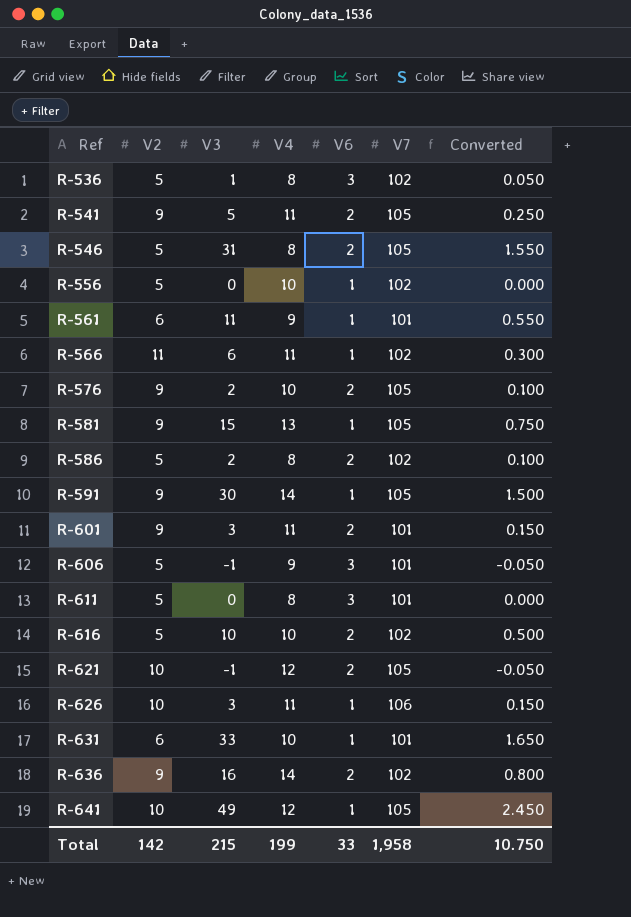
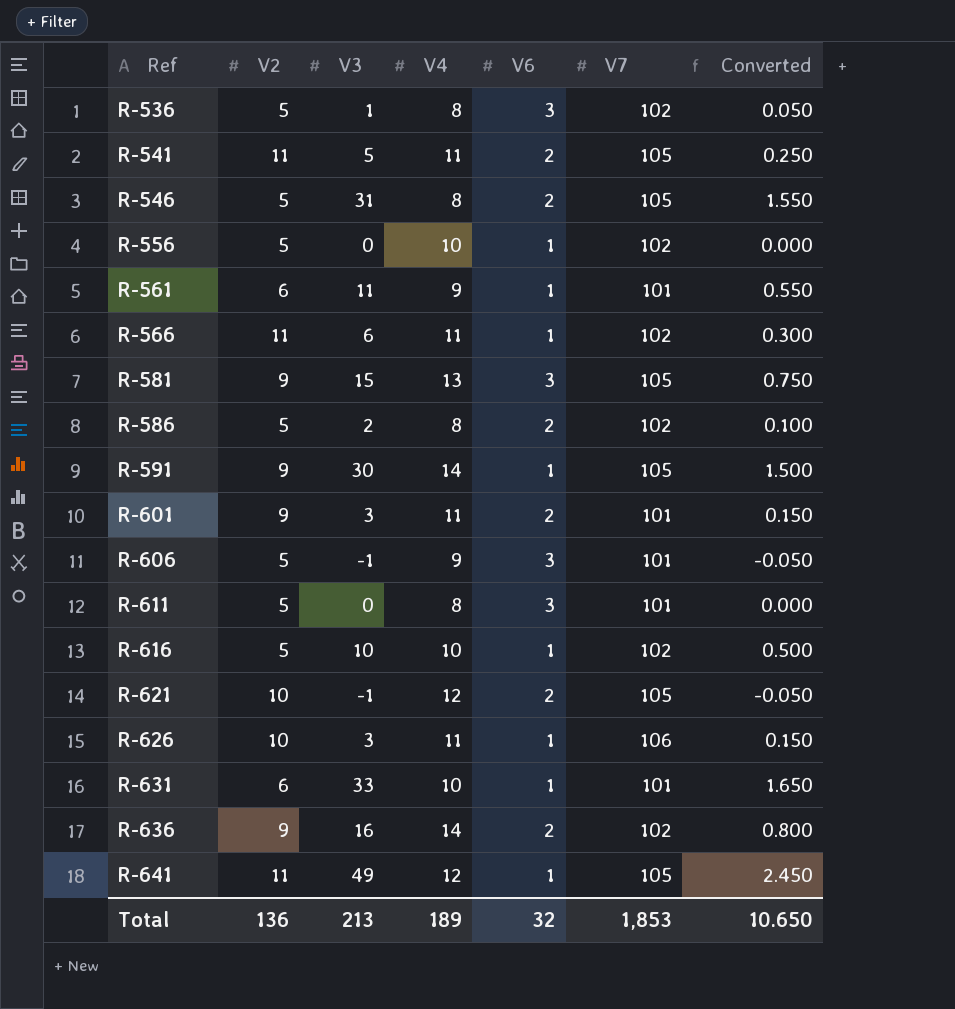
row R-576: 9 | 2 | 10 | 2 | 105 | 0.100 -> none
R-541 | V2: 9 -> 11
R-581 | V6: 1 -> 3
R-616 | V6: 2 -> 1
R-641 | V2: 10 -> 11
Total | V2: 142 -> 136
Total | V3: 215 -> 213
Total | V4: 199 -> 189
Total | V6: 33 -> 32
Total | V7: 1,958 -> 1,853
Total | Converted: 10.750 -> 10.650

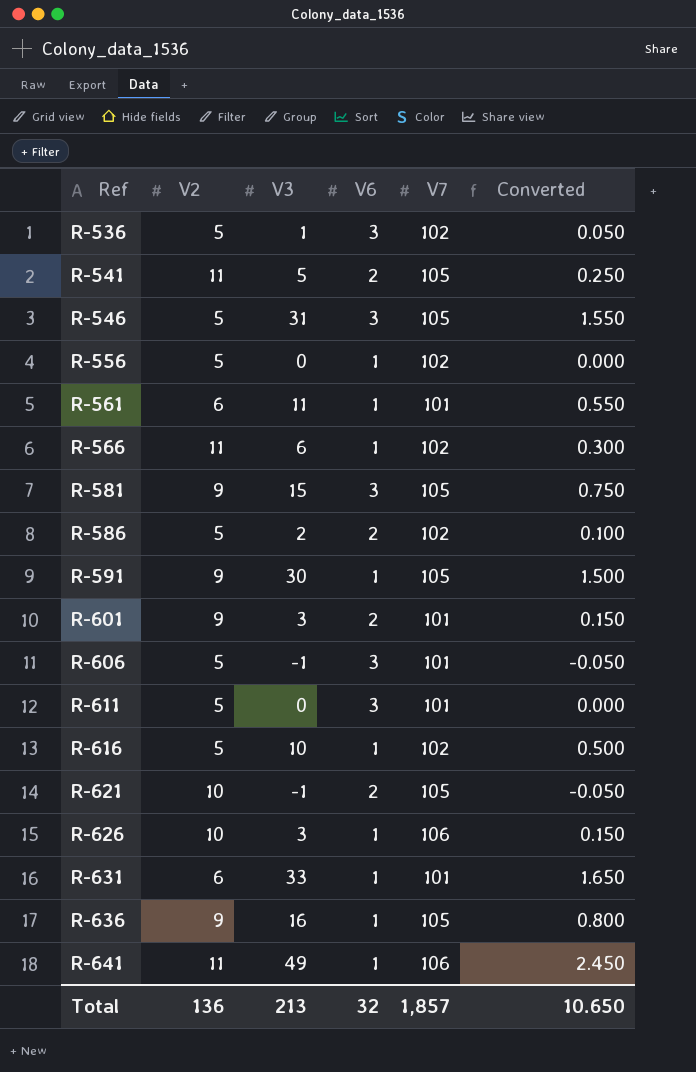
column V4 | position: 4 -> none
R-546 | V6: 2 -> 3
R-636 | V6: 2 -> 1
R-636 | V7: 102 -> 105
R-641 | V7: 105 -> 106
Total | V7: 1,853 -> 1,857

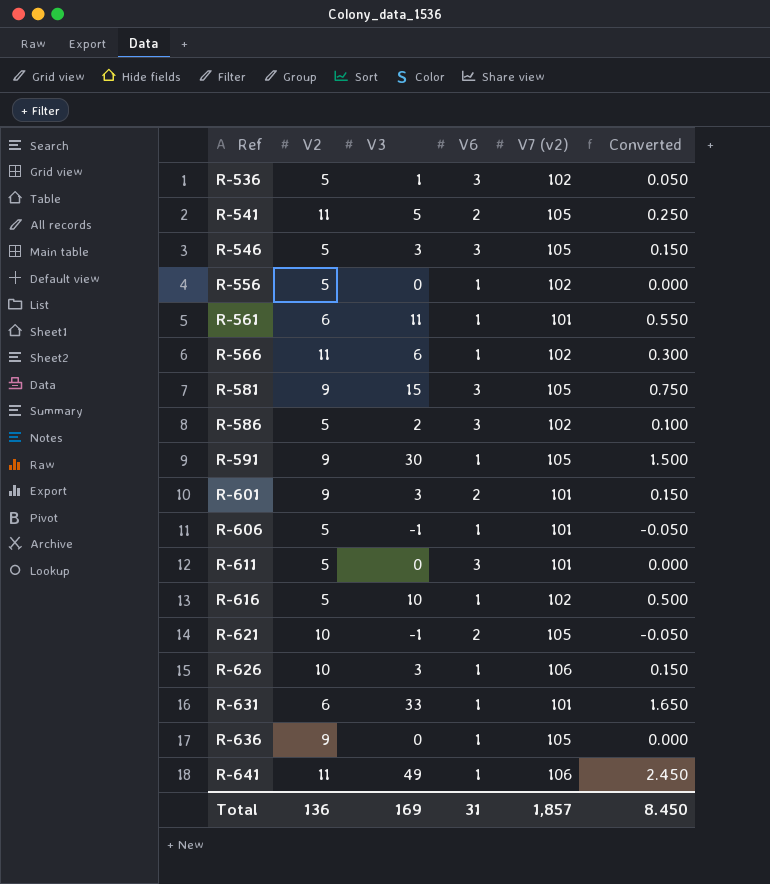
column name: V7 -> V7 (v2)
R-546 | V3: 31 -> 3
R-546 | Converted: 1.550 -> 0.150
R-586 | V6: 2 -> 3
R-606 | V6: 3 -> 1
R-636 | V3: 16 -> 0
R-636 | Converted: 0.800 -> 0.000
Total | V3: 213 -> 169
Total | V6: 32 -> 31
Total | Converted: 10.650 -> 8.450

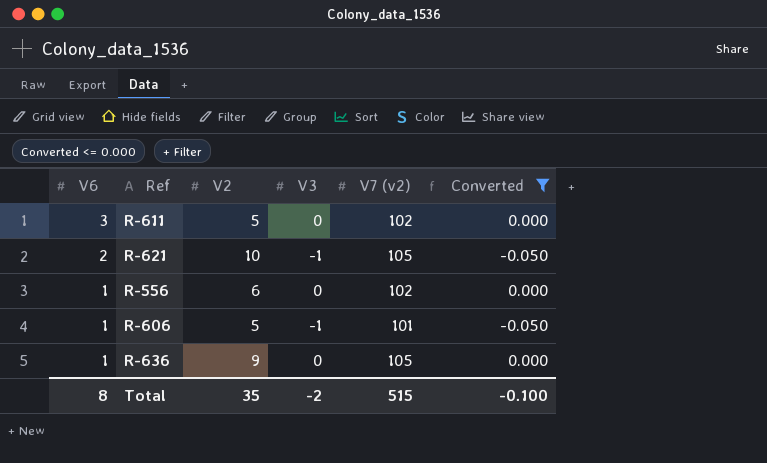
filter: none -> Converted <= 0.000
row order: Ref ascending -> V6 descending
column V6 | position: 4 -> 1
R-611 | V7 (v2): 101 -> 102
R-556 | V2: 5 -> 6
Total | V6: 31 -> 8
Total | V2: 136 -> 35
Total | V3: 169 -> -2
Total | V7 (v2): 1,857 -> 515
Total | Converted: 8.450 -> -0.100

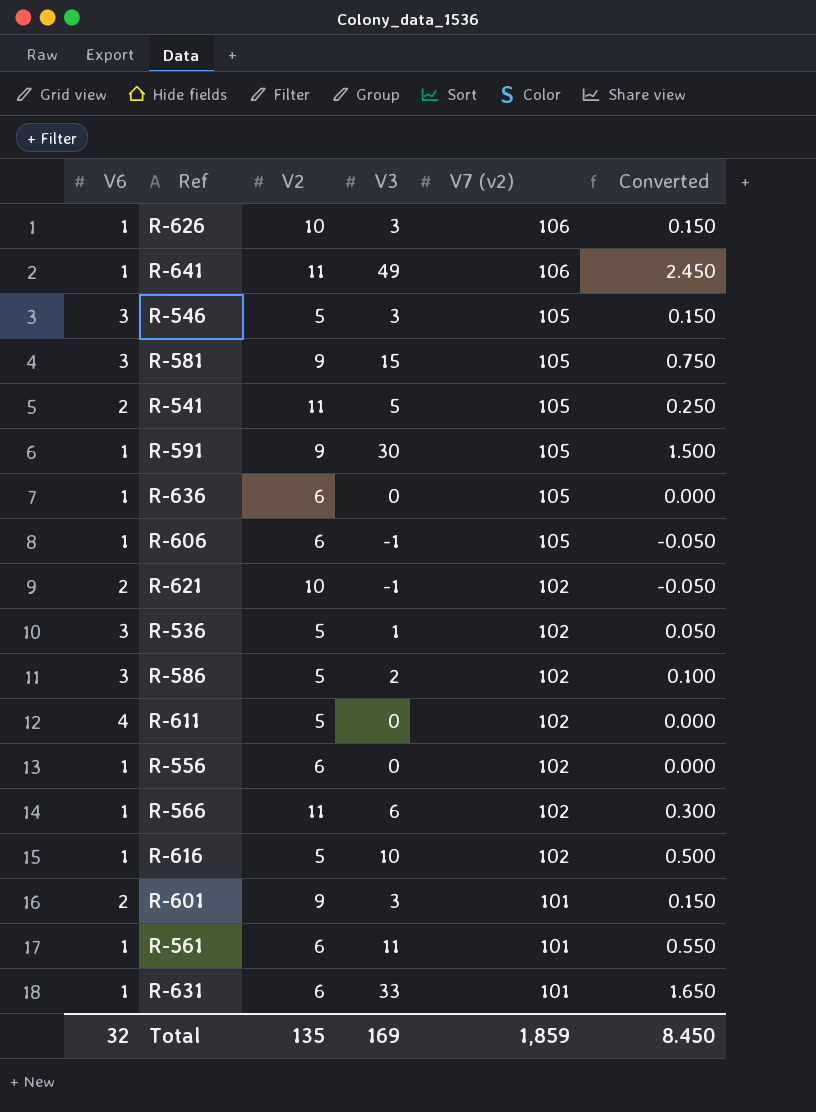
filter: Converted <= 0.000 -> none
row order: V6 descending -> V7 (v2) descending
R-636 | V2: 9 -> 6
R-606 | V2: 5 -> 6
R-606 | V7 (v2): 101 -> 105
R-621 | V7 (v2): 105 -> 102
R-611 | V6: 3 -> 4
Total | V6: 8 -> 32
Total | V2: 35 -> 135
Total | V3: -2 -> 169
Total | V7 (v2): 515 -> 1,859
Total | Converted: -0.100 -> 8.450

